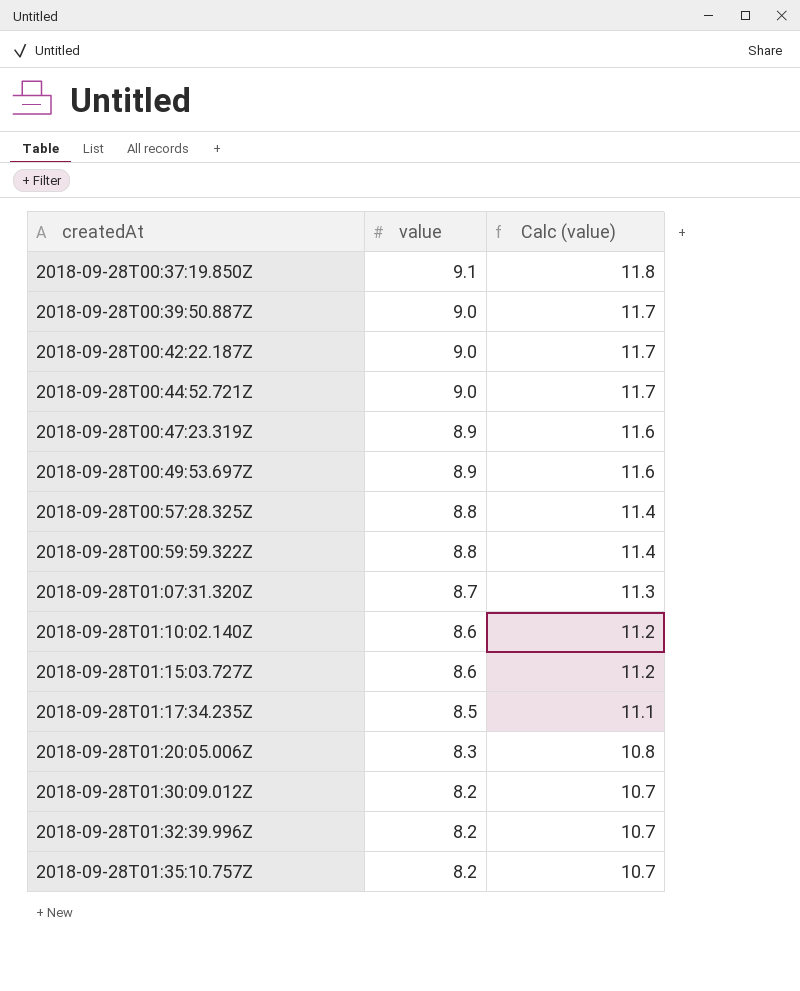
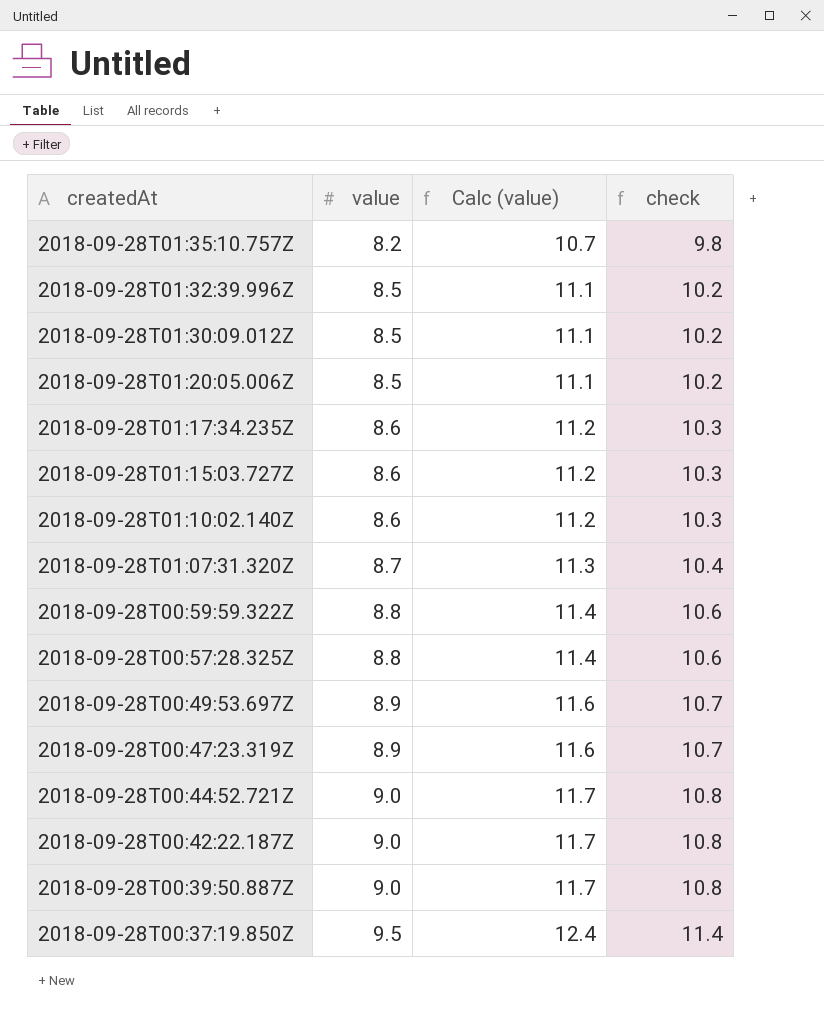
row order: createdAt ascending -> createdAt descending
column check | formula: none -> [value] * 1.2
2018-09-28T01:32:39.996Z | value: 8.2 -> 8.5
2018-09-28T01:32:39.996Z | Calc (value): 10.7 -> 11.1
2018-09-28T01:30:09.012Z | value: 8.2 -> 8.5
2018-09-28T01:30:09.012Z | Calc (value): 10.7 -> 11.1
2018-09-28T01:20:05.006Z | value: 8.3 -> 8.5
2018-09-28T01:20:05.006Z | Calc (value): 10.8 -> 11.1
2018-09-28T01:17:34.235Z | value: 8.5 -> 8.6
2018-09-28T01:17:34.235Z | Calc (value): 11.1 -> 11.2
2018-09-28T00:37:19.850Z | value: 9.1 -> 9.5
2018-09-28T00:37:19.850Z | Calc (value): 11.8 -> 12.4

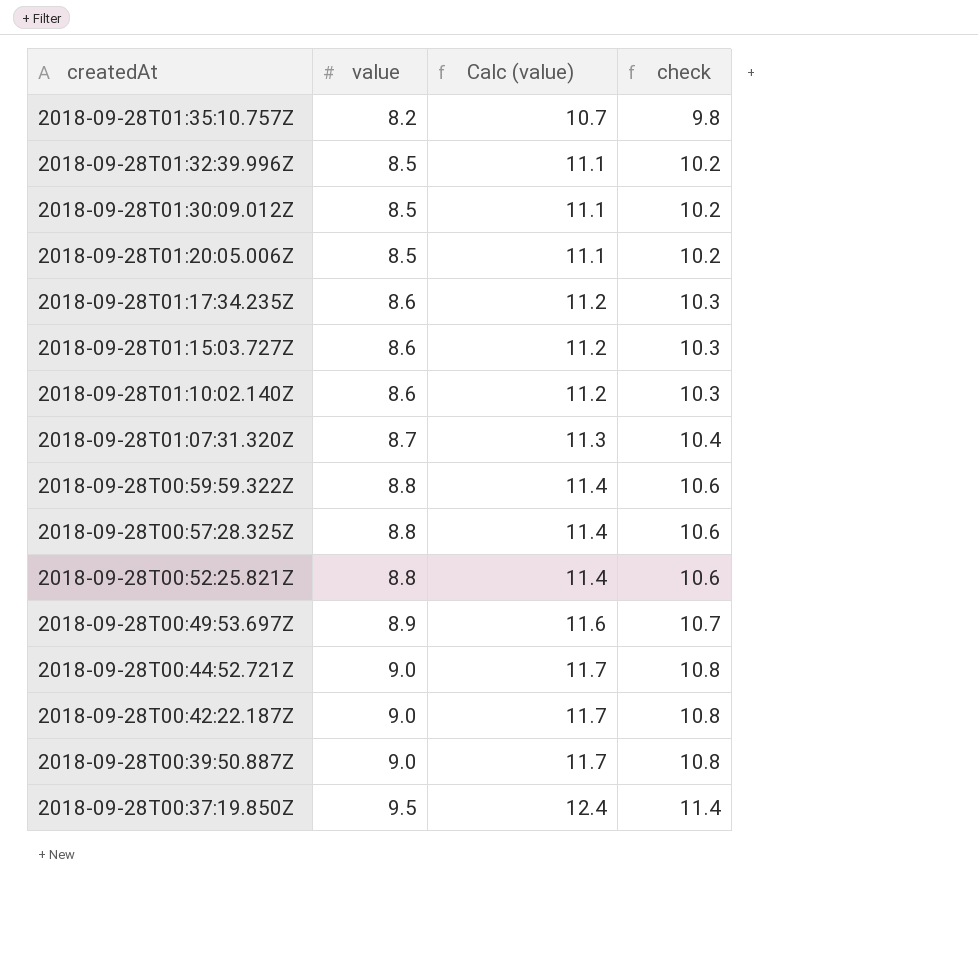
row 2018-09-28T00:47:23.319Z: 8.9 | 11.6 | 10.7 -> none
row 2018-09-28T00:52:25.821Z: none -> 8.8 | 11.4 | 10.6

